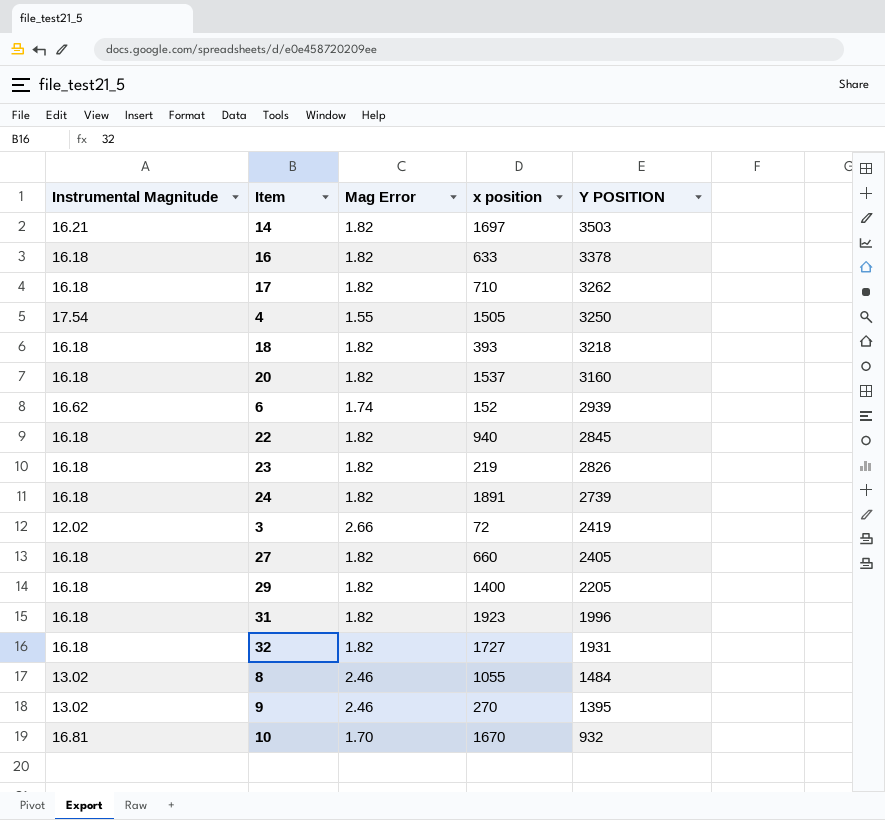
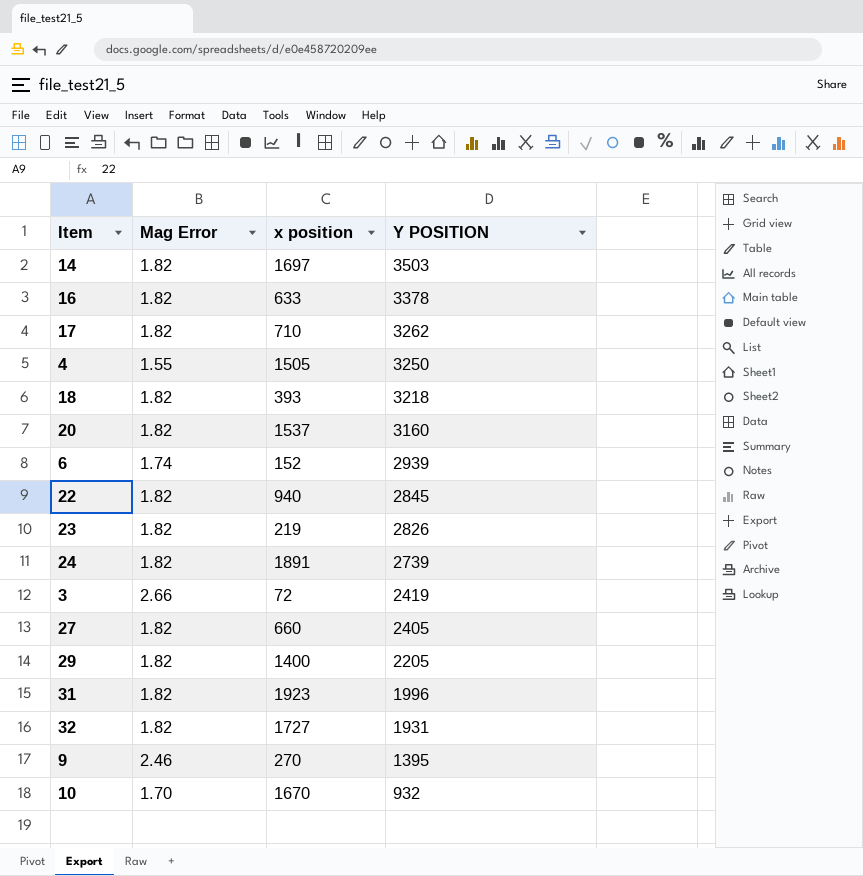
column Instrumental Magnitude | position: 1 -> none
row 8: 13.02 | 2.46 | 1055 | 1484 -> none

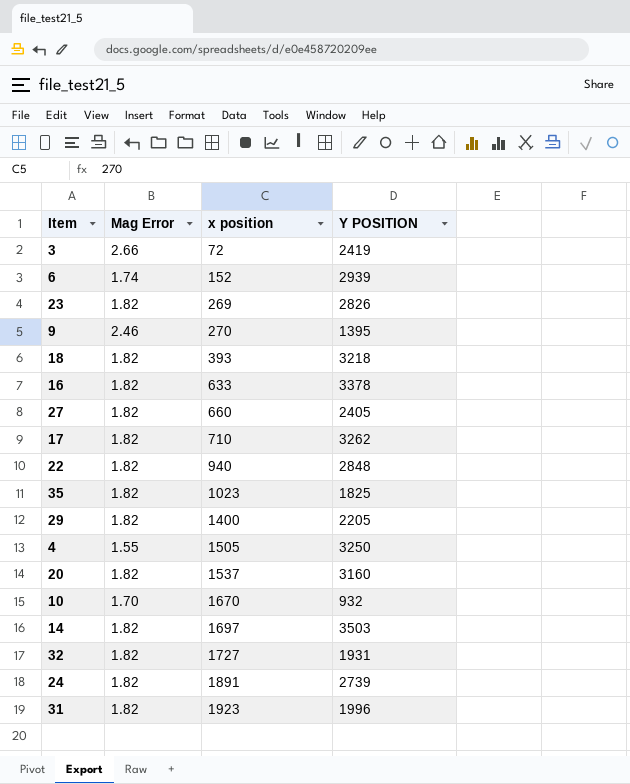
row order: Y POSITION descending -> x position ascending
23 | x position: 219 -> 269
22 | Y POSITION: 2845 -> 2848
row 35: none -> 1.82 | 1023 | 1825

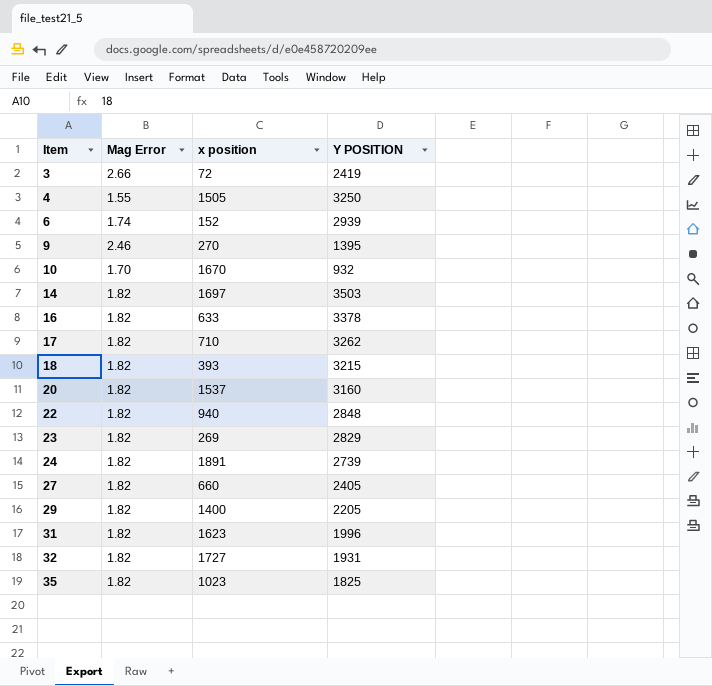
row order: x position ascending -> Item ascending
18 | Y POSITION: 3218 -> 3215
23 | Y POSITION: 2826 -> 2829
31 | x position: 1923 -> 1623

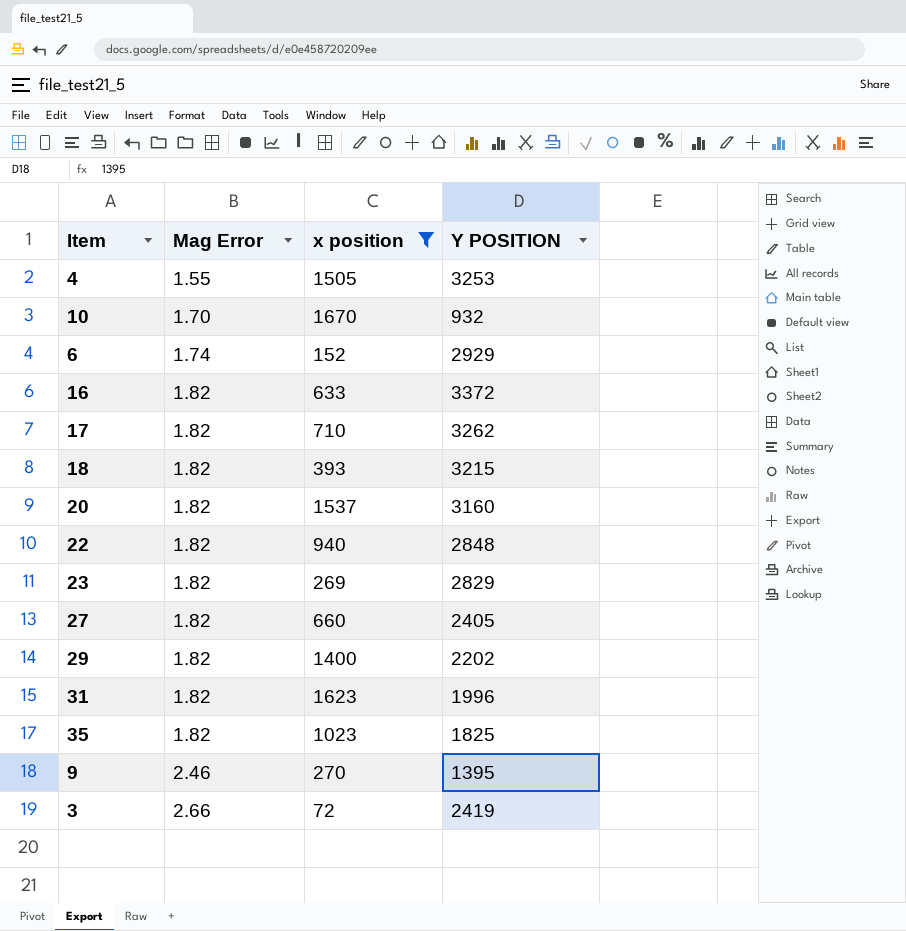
filter: none -> x position <= 1670
row order: Item ascending -> Mag Error ascending
4 | Y POSITION: 3250 -> 3253
6 | Y POSITION: 2939 -> 2929
16 | Y POSITION: 3378 -> 3372
29 | Y POSITION: 2205 -> 2202

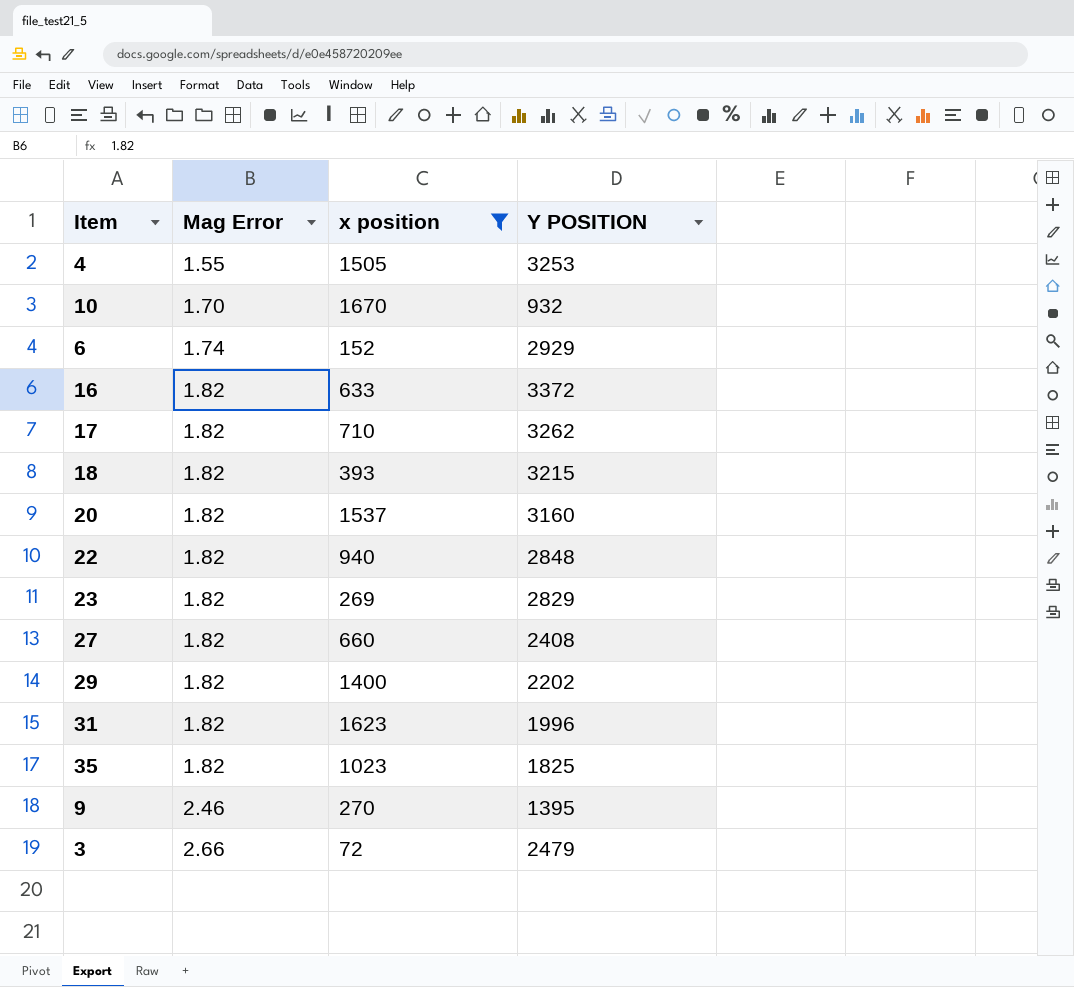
27 | Y POSITION: 2405 -> 2408
3 | Y POSITION: 2419 -> 2479

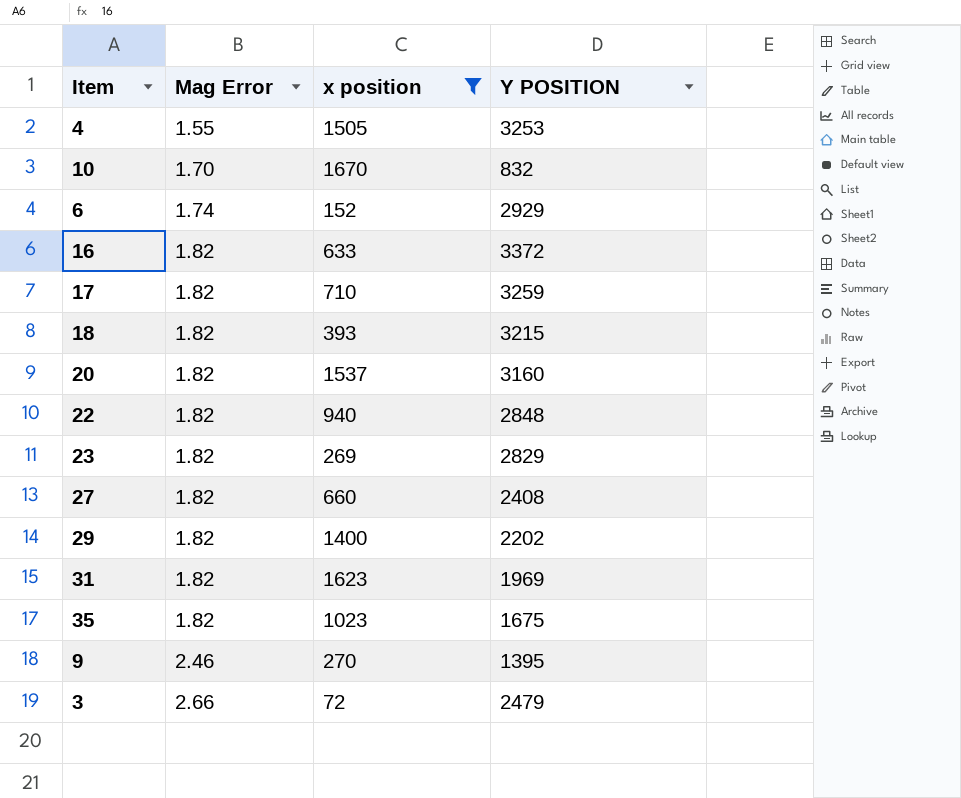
10 | Y POSITION: 932 -> 832
17 | Y POSITION: 3262 -> 3259
31 | Y POSITION: 1996 -> 1969
35 | Y POSITION: 1825 -> 1675

